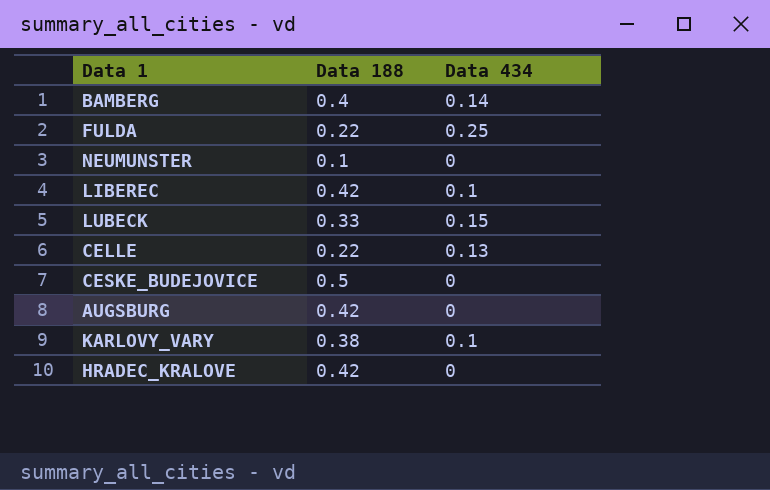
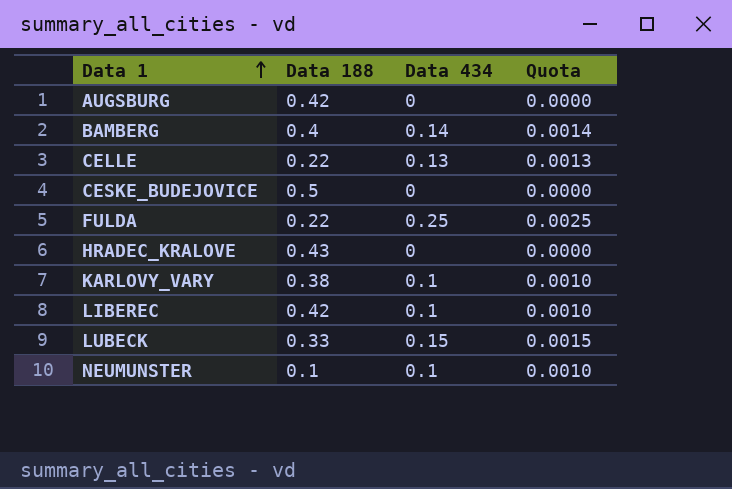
row order: none -> Data 1 ascending
column Quota | formula: none -> [Data 434] * 0.01
HRADEC_KRALOVE | Data 188: 0.42 -> 0.43
NEUMUNSTER | Data 434: 0 -> 0.1

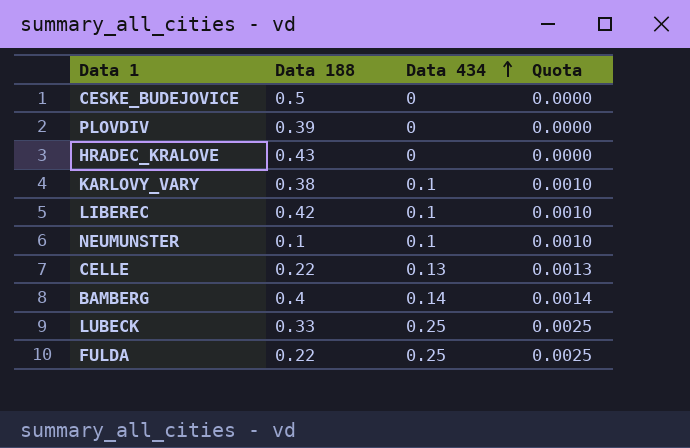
row order: Data 1 ascending -> Data 434 ascending
row AUGSBURG: 0.42 | 0 | 0.0000 -> none
row PLOVDIV: none -> 0.39 | 0 | 0.0000
LUBECK | Data 434: 0.15 -> 0.25
LUBECK | Quota: 0.0015 -> 0.0025

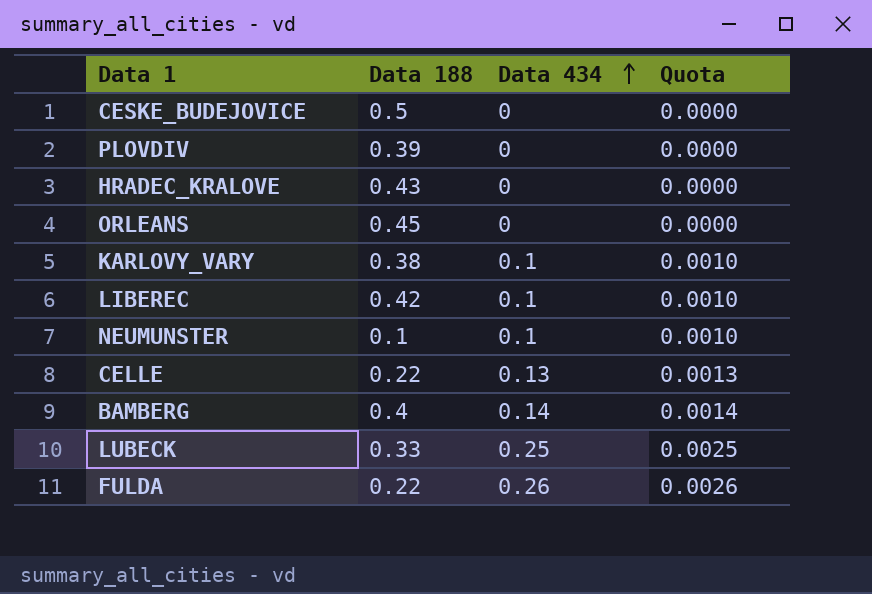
row ORLEANS: none -> 0.45 | 0 | 0.0000
FULDA | Data 434: 0.25 -> 0.26
FULDA | Quota: 0.0025 -> 0.0026

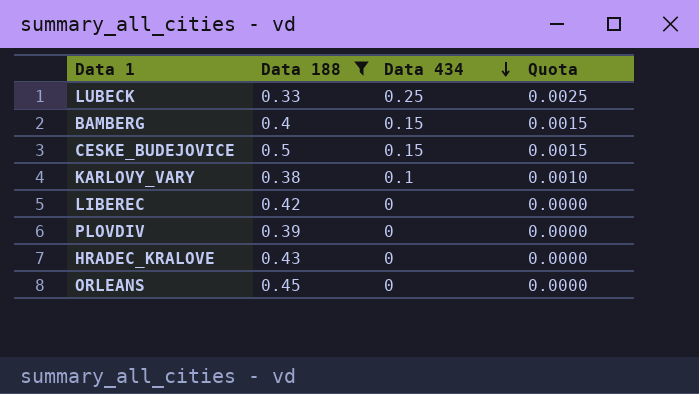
filter: none -> Data 188 >= 0.33
row order: Data 434 ascending -> Data 434 descending
BAMBERG | Data 434: 0.14 -> 0.15
BAMBERG | Quota: 0.0014 -> 0.0015
CESKE_BUDEJOVICE | Data 434: 0 -> 0.15
CESKE_BUDEJOVICE | Quota: 0.0000 -> 0.0015
LIBEREC | Data 434: 0.1 -> 0
LIBEREC | Quota: 0.0010 -> 0.0000

